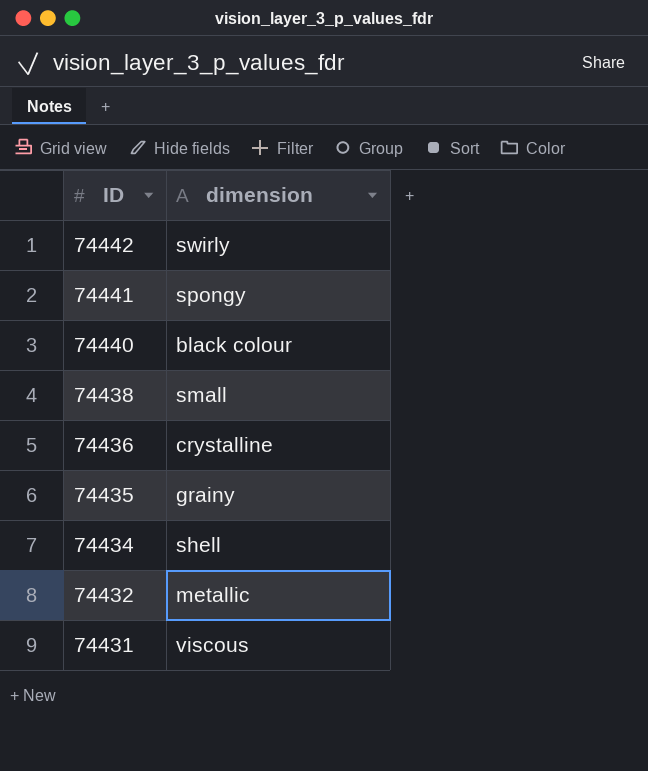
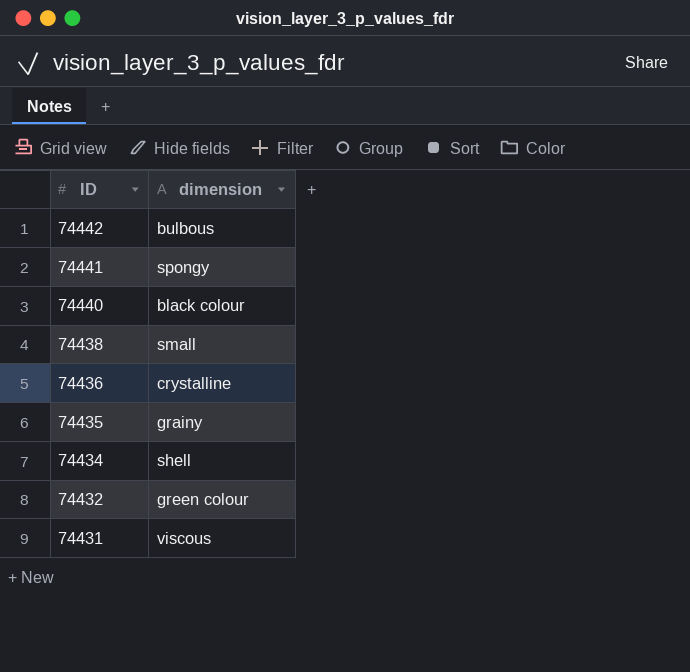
74442 | dimension: swirly -> bulbous
74432 | dimension: metallic -> green colour

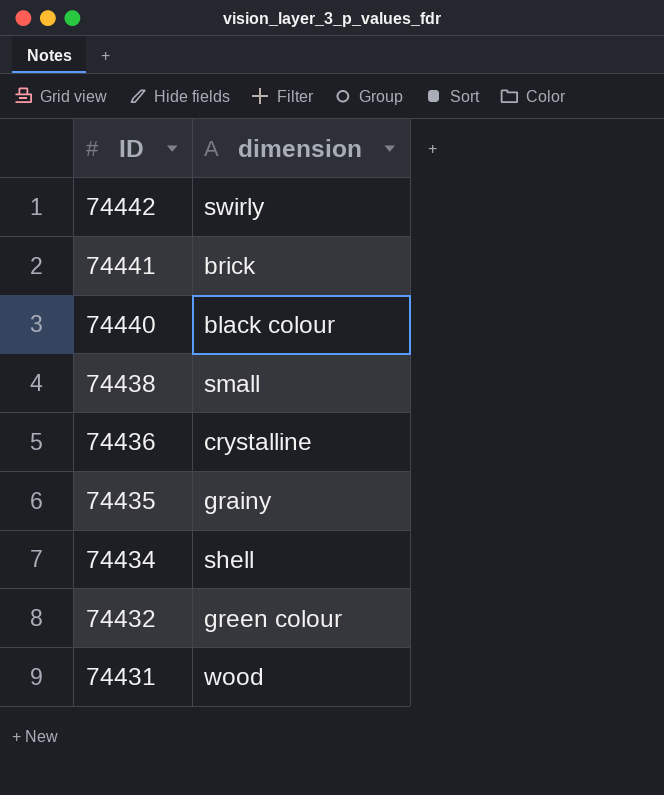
74442 | dimension: bulbous -> swirly
74441 | dimension: spongy -> brick
74431 | dimension: viscous -> wood

